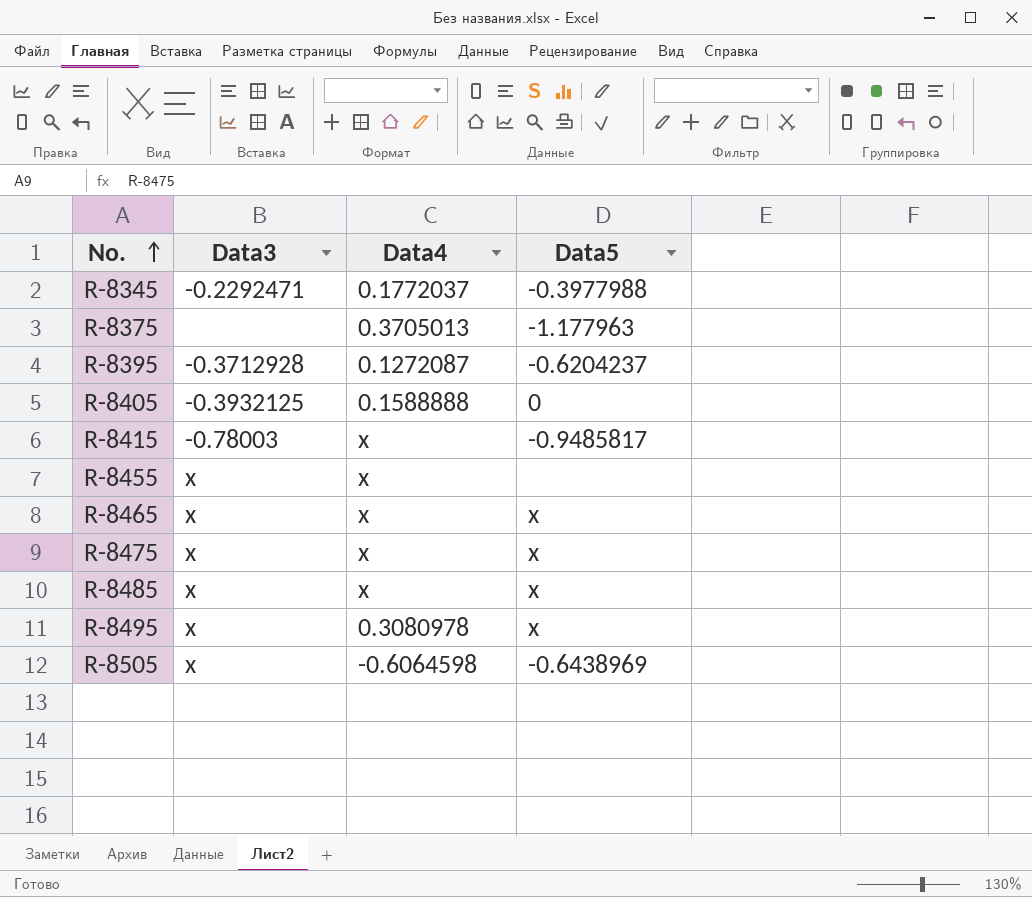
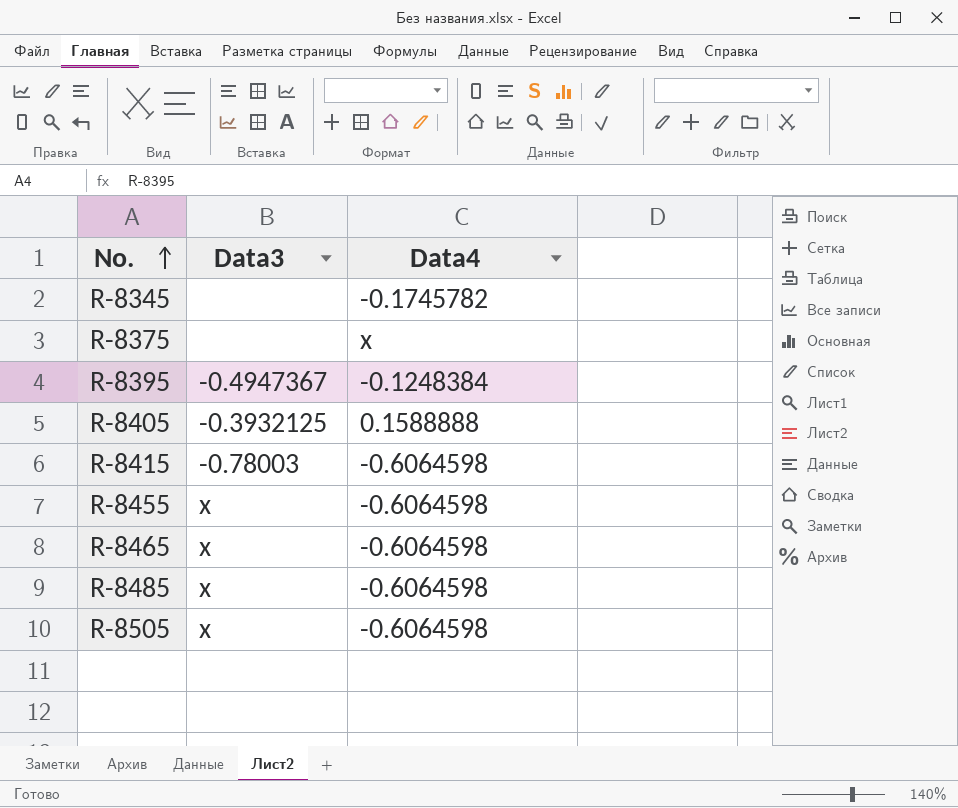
column Data5 | position: 4 -> none
row R-8475: x | x | x -> none
row R-8495: x | 0.3080978 | x -> none
R-8345 | Data3: -0.2292471 -> none
R-8345 | Data4: 0.1772037 -> -0.1745782
R-8375 | Data4: 0.3705013 -> x
R-8395 | Data3: -0.3712928 -> -0.4947367
R-8395 | Data4: 0.1272087 -> -0.1248384
R-8415 | Data4: x -> -0.6064598
R-8455 | Data4: x -> -0.6064598
R-8465 | Data4: x -> -0.6064598
R-8485 | Data4: x -> -0.6064598

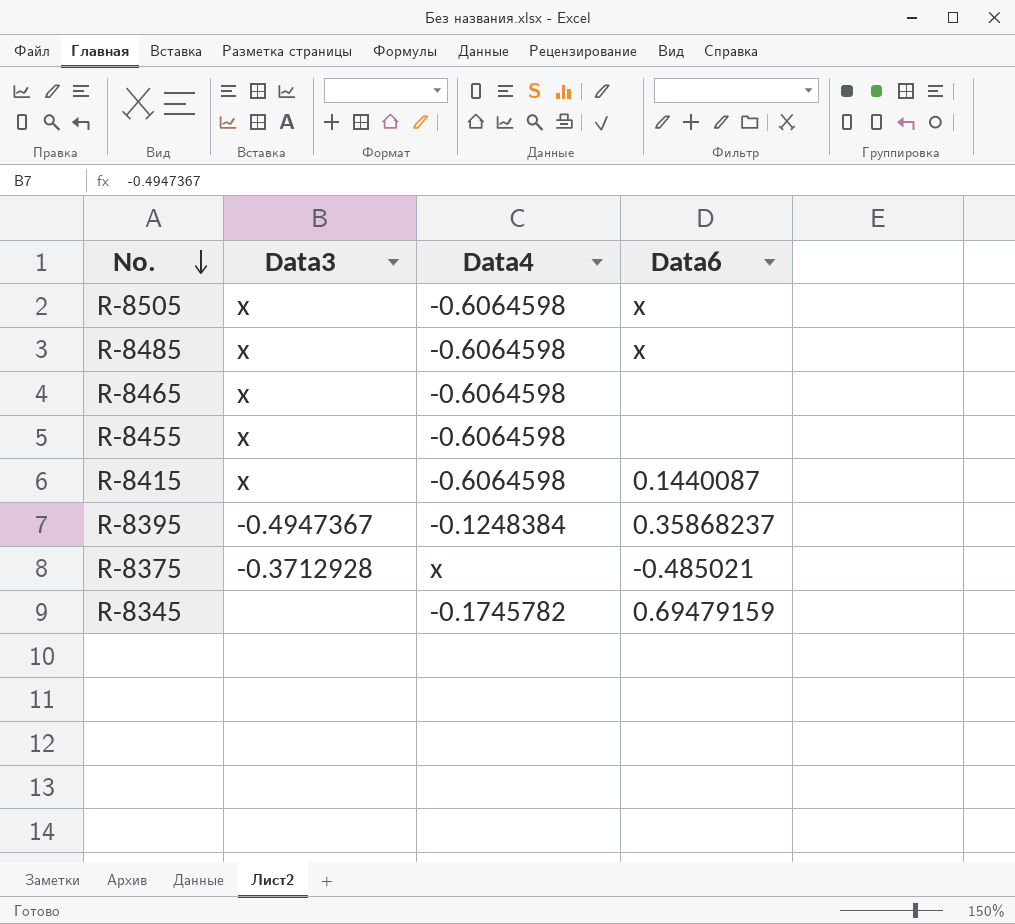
row order: No. ascending -> No. descending
column Data6 | position: none -> 4
row R-8405: -0.3932125 | 0.1588888 -> none
R-8415 | Data3: -0.78003 -> x
R-8375 | Data3: none -> -0.3712928

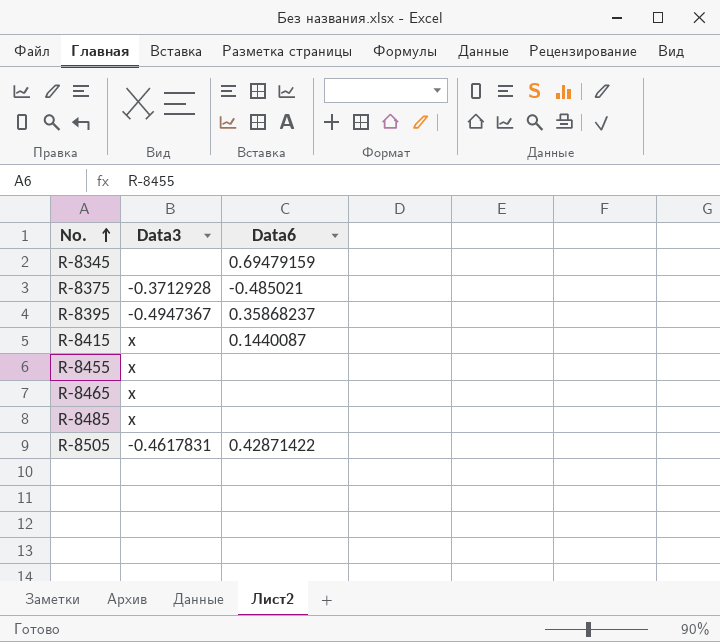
row order: No. descending -> No. ascending
column Data4 | position: 3 -> none
R-8485 | Data6: x -> none
R-8505 | Data3: x -> -0.4617831
R-8505 | Data6: x -> 0.42871422

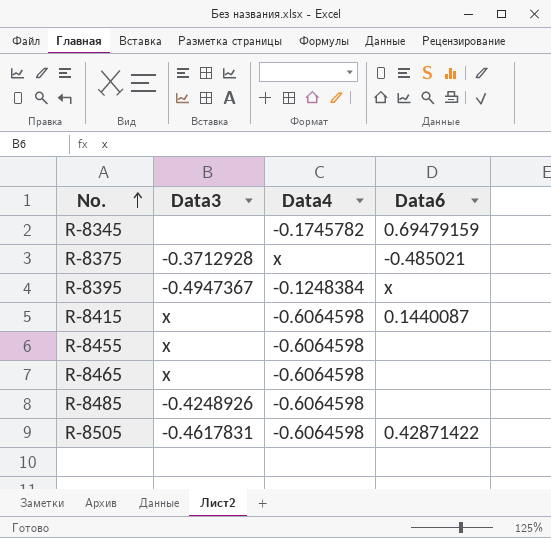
column Data4 | position: none -> 3
R-8395 | Data6: 0.35868237 -> x
R-8485 | Data3: x -> -0.4248926

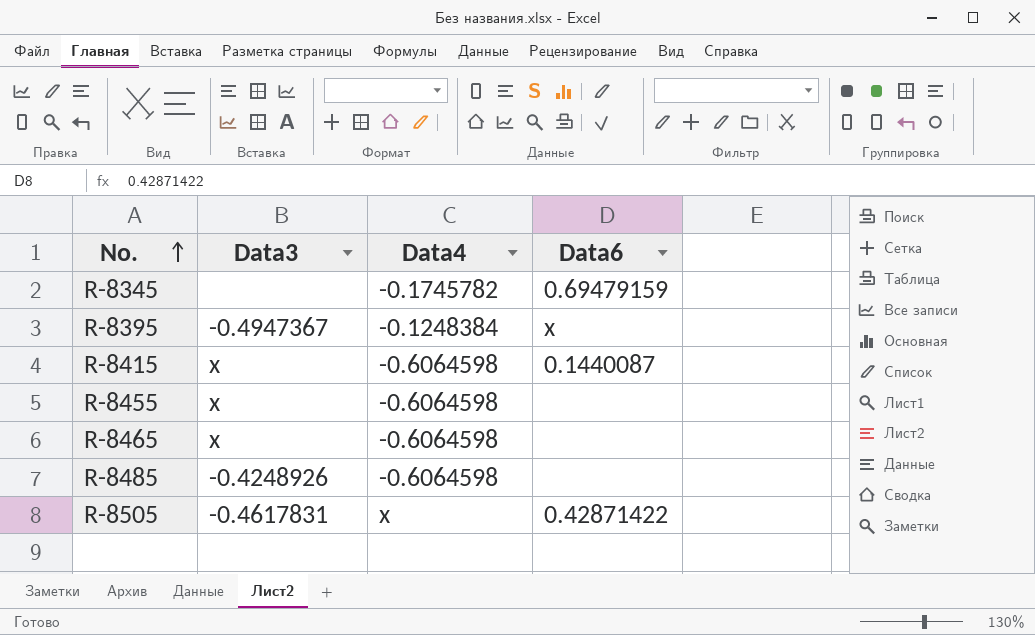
row R-8375: -0.3712928 | x | -0.485021 -> none
R-8505 | Data4: -0.6064598 -> x

